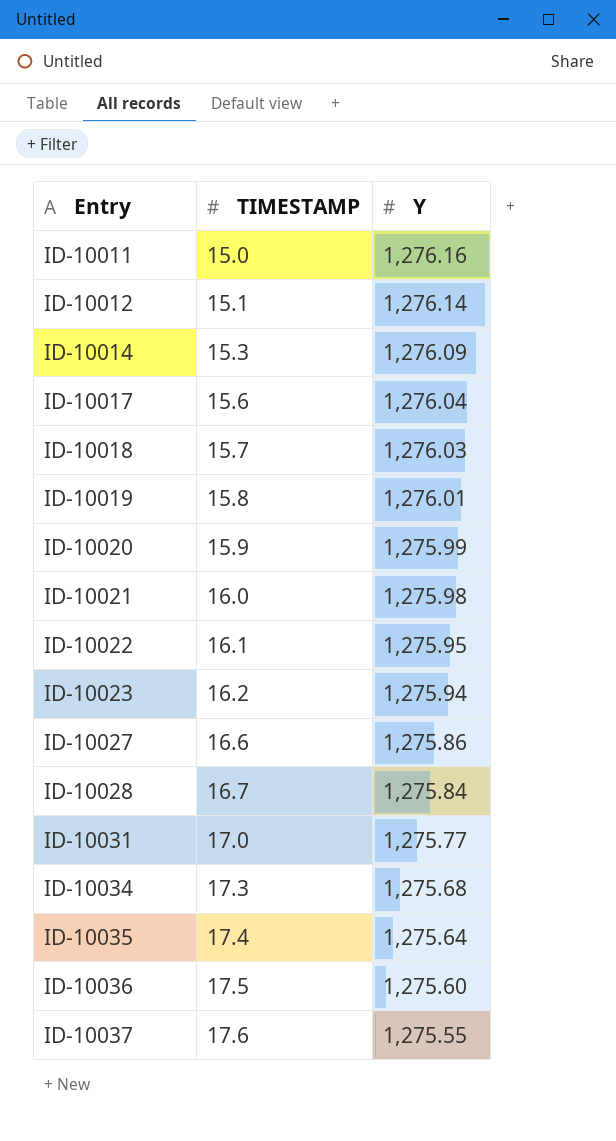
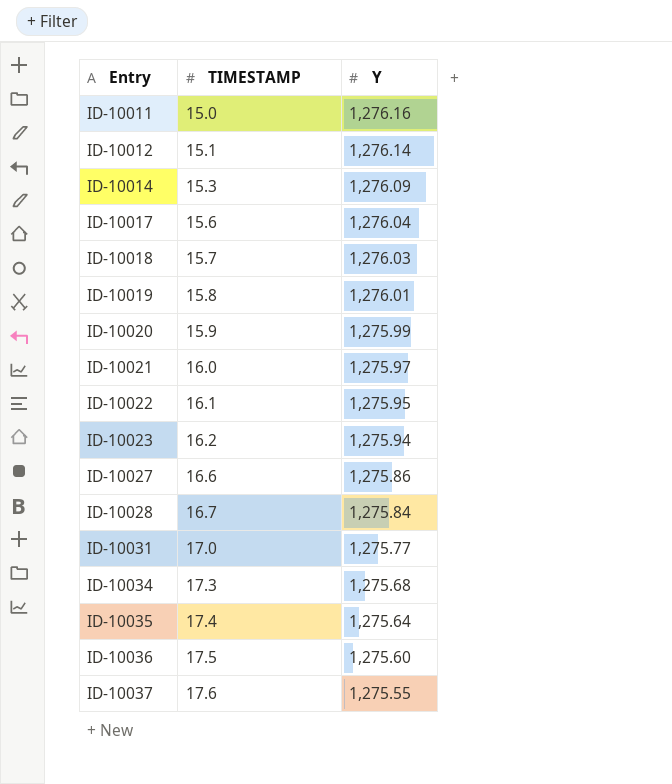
ID-10021 | Y: 1,275.98 -> 1,275.97

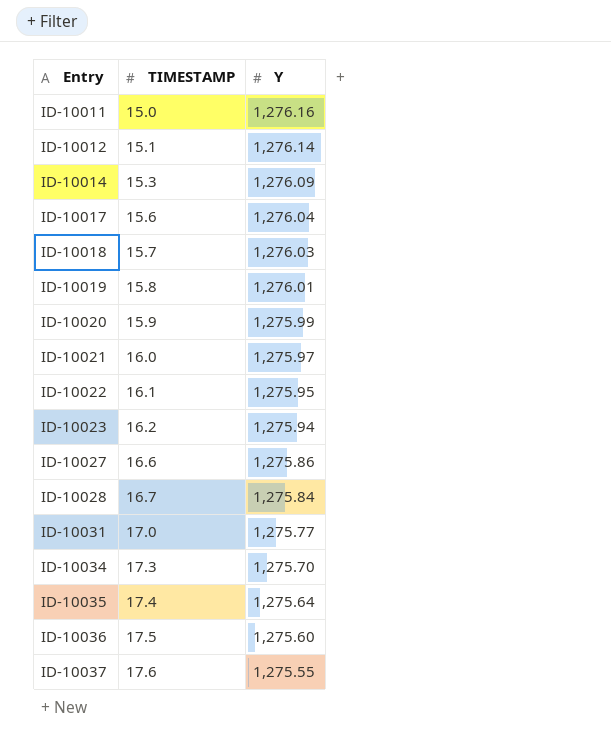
ID-10034 | Y: 1,275.68 -> 1,275.70

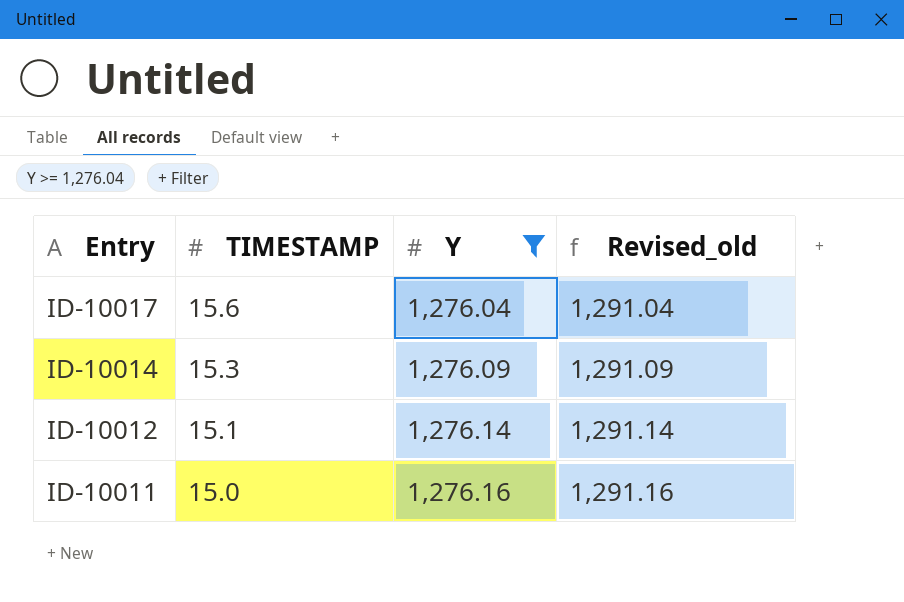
filter: none -> Y >= 1,276.04
row order: Entry ascending -> Entry descending
column Revised_old | formula: none -> [Y] + 15

